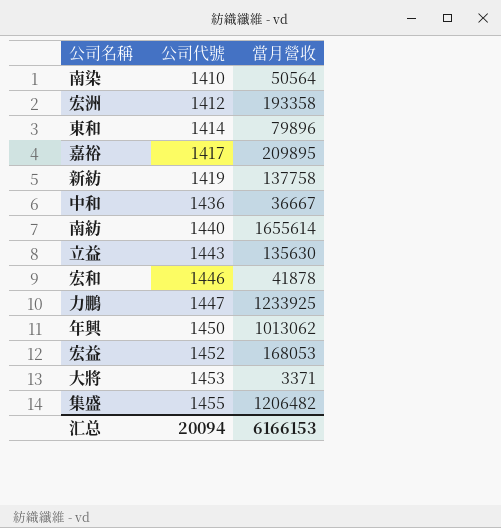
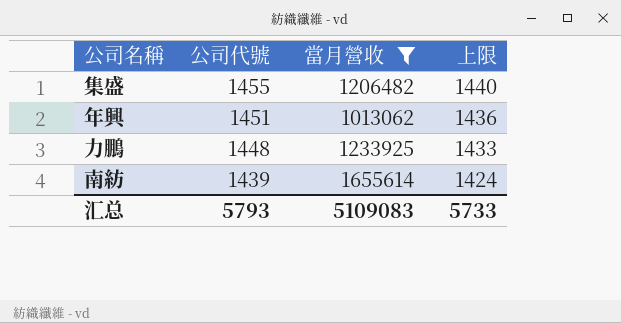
filter: none -> 當月營收 >= 1013062
row order: 公司代號 ascending -> 公司代號 descending
column 上限 | formula: none -> [公司代號] - 15
年興 | 公司代號: 1450 -> 1451
力鵬 | 公司代號: 1447 -> 1448
南紡 | 公司代號: 1440 -> 1439
汇总 | 公司代號: 20094 -> 5793
汇总 | 當月營收: 6166153 -> 5109083

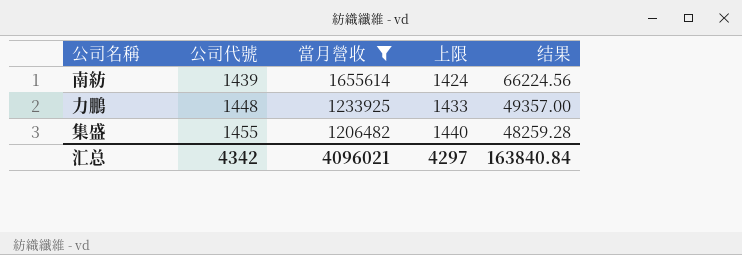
row order: 公司代號 descending -> 公司代號 ascending
column 结果 | formula: none -> [當月營收] * 0.04
row 年興: 1451 | 1013062 | 1436 -> none
汇总 | 公司代號: 5793 -> 4342
汇总 | 當月營收: 5109083 -> 4096021
汇总 | 上限: 5733 -> 4297

